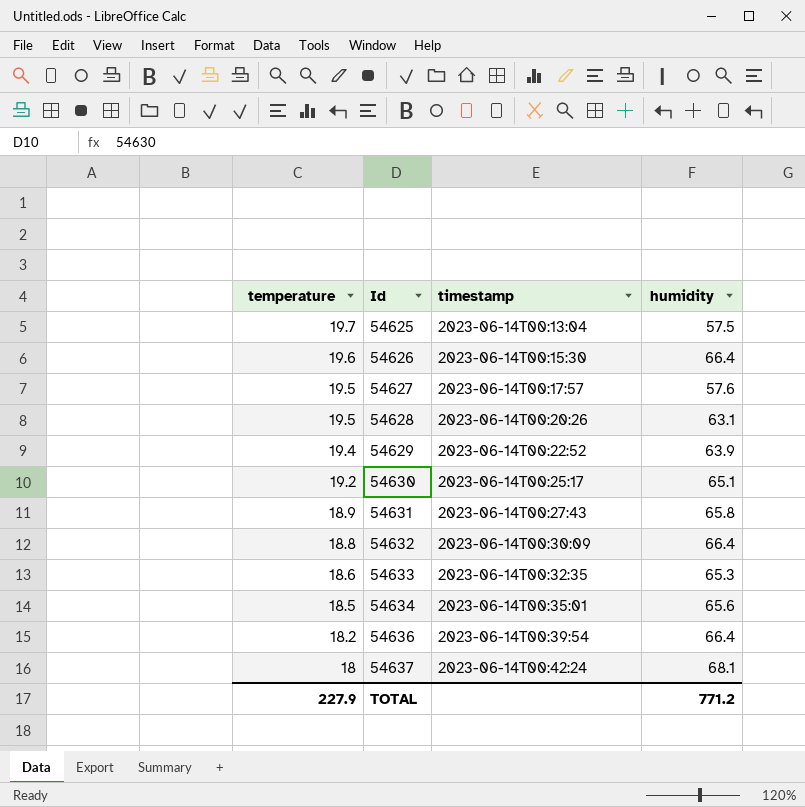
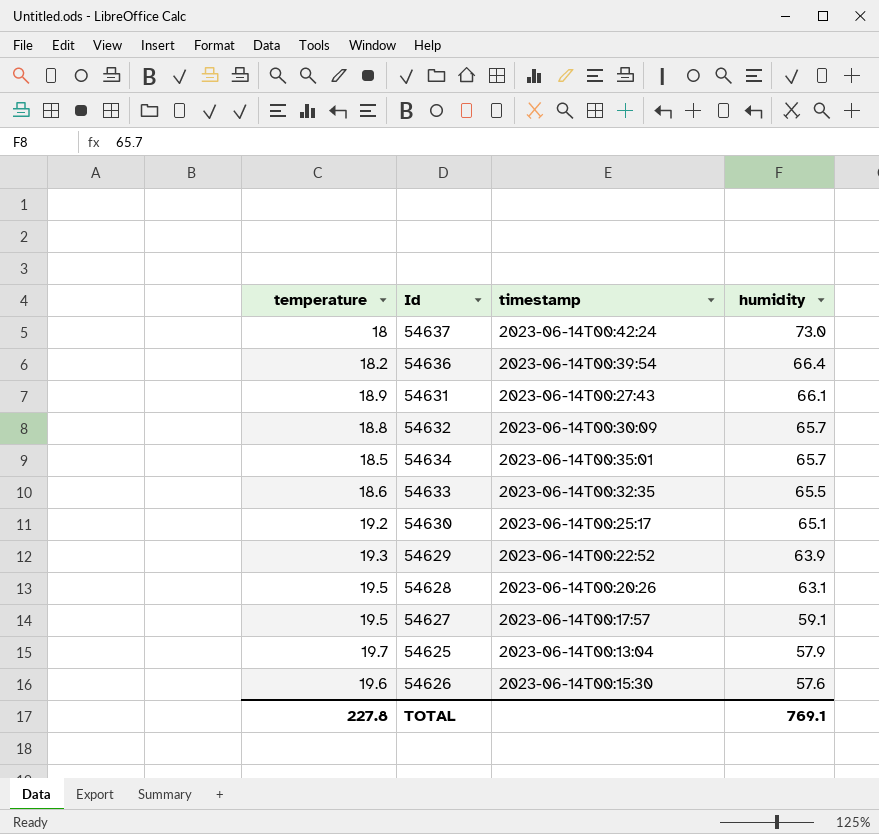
row order: temperature descending -> humidity descending
54637 | humidity: 68.1 -> 73.0
54631 | humidity: 65.8 -> 66.1
54632 | humidity: 66.4 -> 65.7
54634 | humidity: 65.6 -> 65.7
54633 | humidity: 65.3 -> 65.5
54629 | temperature: 19.4 -> 19.3
54627 | humidity: 57.6 -> 59.1
54625 | humidity: 57.5 -> 57.9
54626 | humidity: 66.4 -> 57.6
TOTAL | temperature: 227.9 -> 227.8
TOTAL | humidity: 771.2 -> 769.1

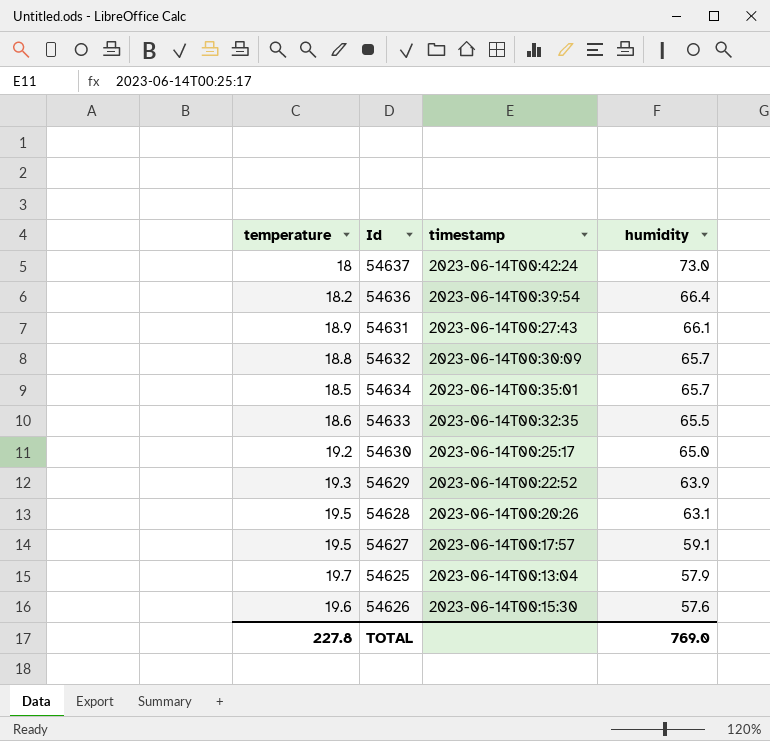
54630 | humidity: 65.1 -> 65.0
TOTAL | humidity: 769.1 -> 769.0

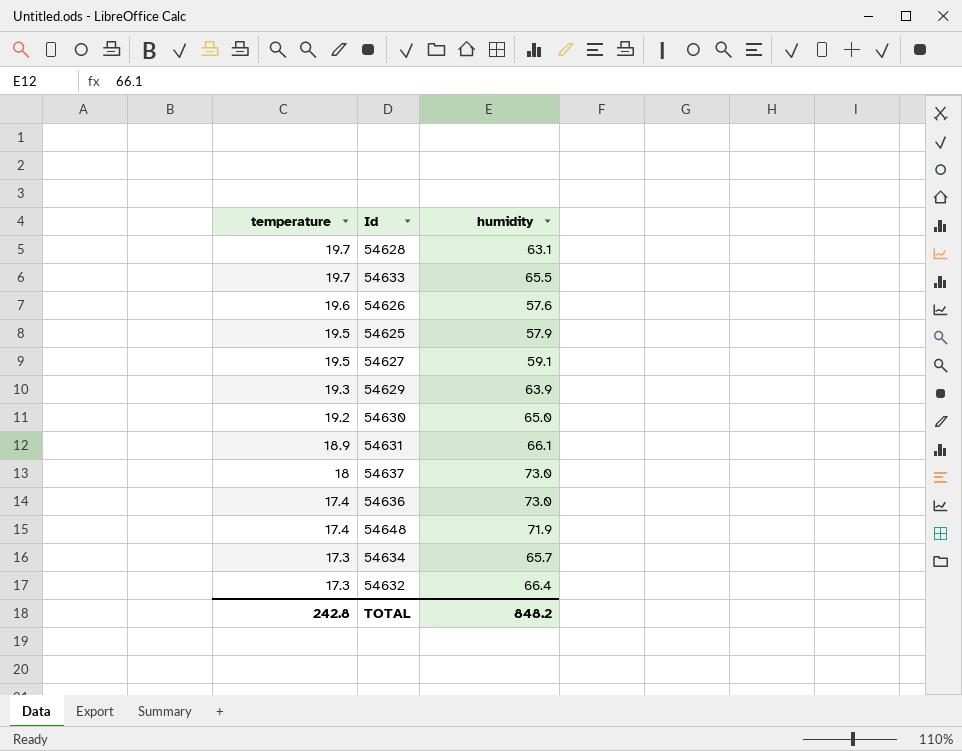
row order: humidity descending -> temperature descending
column timestamp | position: 3 -> none
54628 | temperature: 19.5 -> 19.7
54633 | temperature: 18.6 -> 19.7
54625 | temperature: 19.7 -> 19.5
54636 | temperature: 18.2 -> 17.4
54636 | humidity: 66.4 -> 73.0
row 54648: none -> 17.4 | 71.9
54634 | temperature: 18.5 -> 17.3
54632 | temperature: 18.8 -> 17.3
54632 | humidity: 65.7 -> 66.4
TOTAL | temperature: 227.8 -> 242.8
TOTAL | humidity: 769.0 -> 848.2

